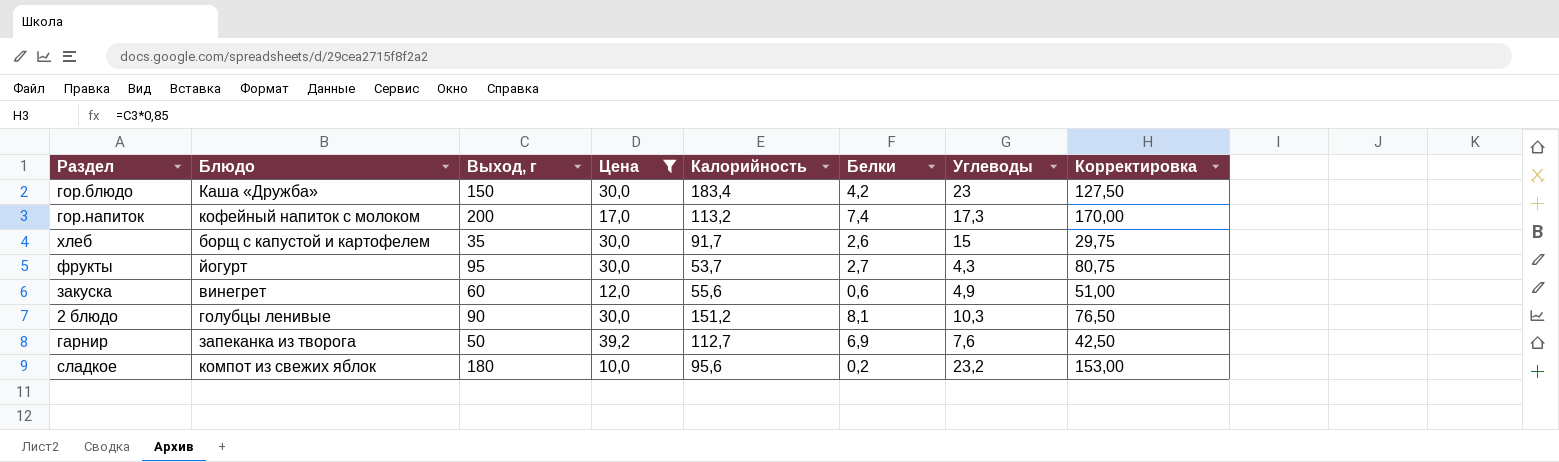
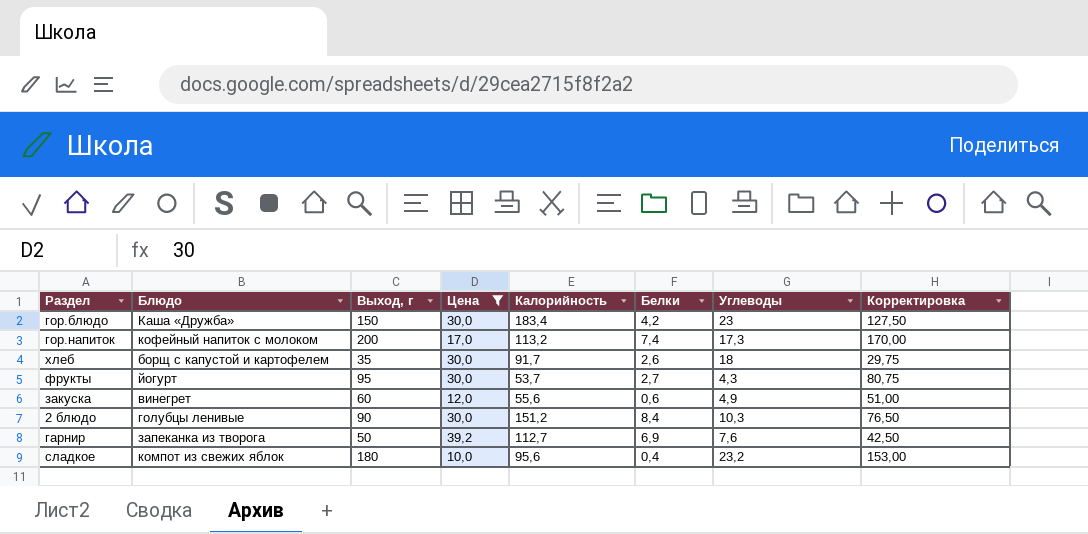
хлеб | Углеводы: 15 -> 18
2 блюдо | Белки: 8,1 -> 8,4
сладкое | Белки: 0,2 -> 0,4

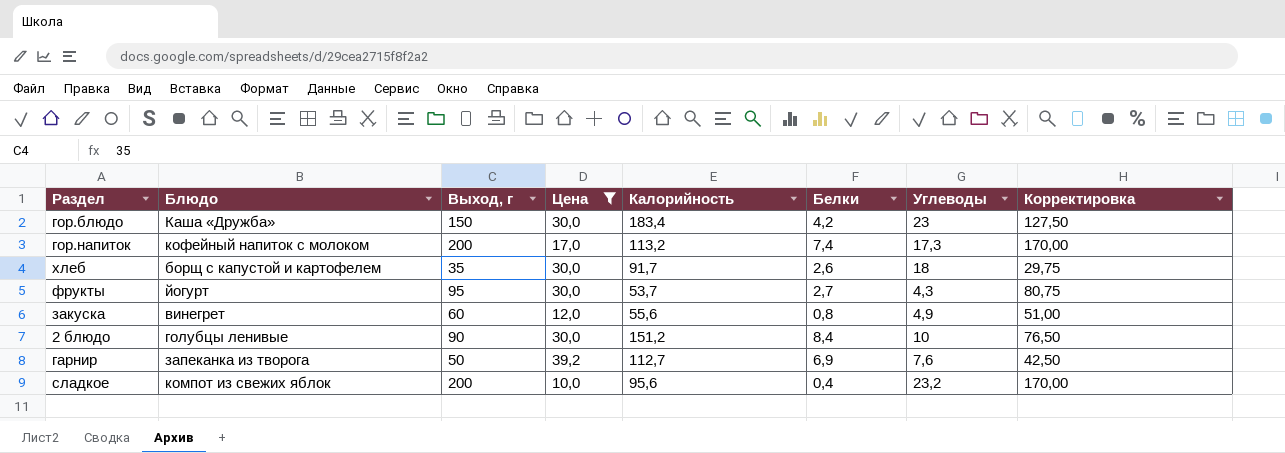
закуска | Белки: 0,6 -> 0,8
2 блюдо | Углеводы: 10,3 -> 10
сладкое | Выход, г: 180 -> 200
сладкое | Корректировка: 153,00 -> 170,00

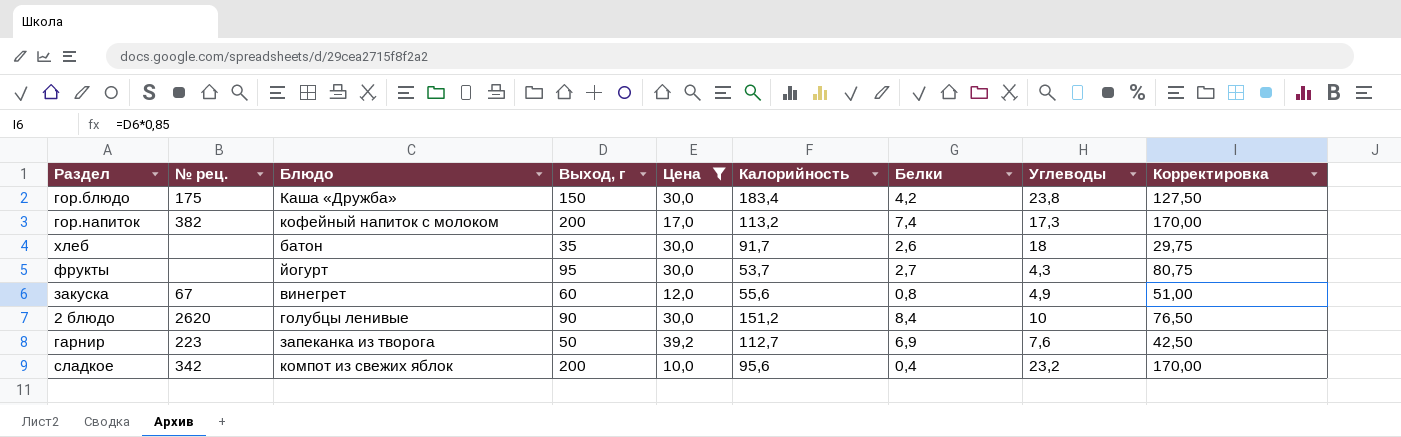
column № рец. | position: none -> 2
гор.блюдо | Углеводы: 23 -> 23,8
хлеб | Блюдо: борщ с капустой и картофелем -> батон

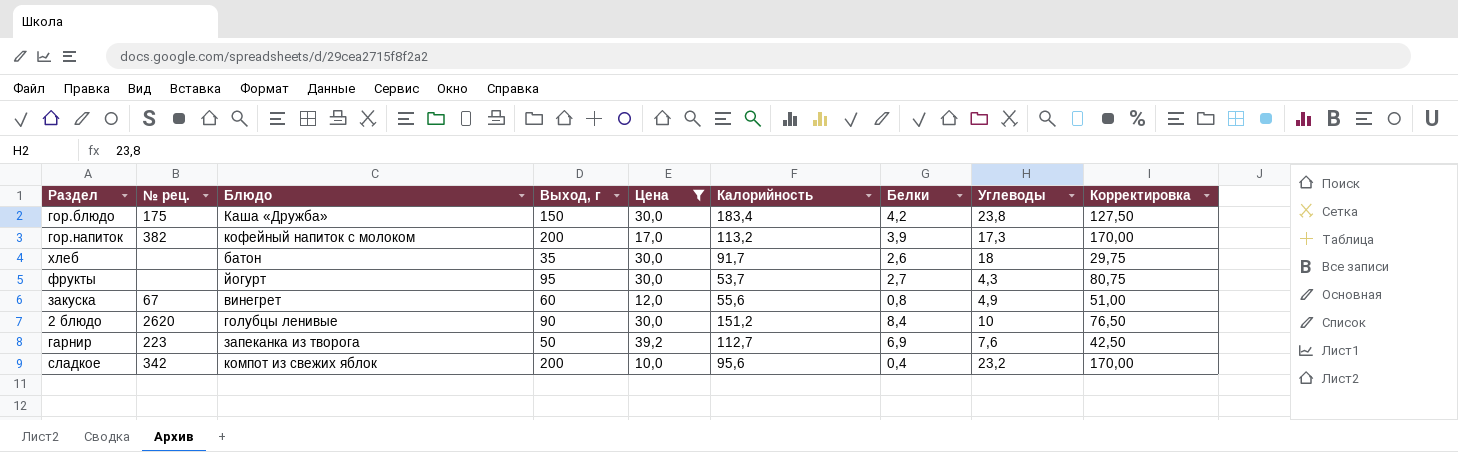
гор.напиток | Белки: 7,4 -> 3,9

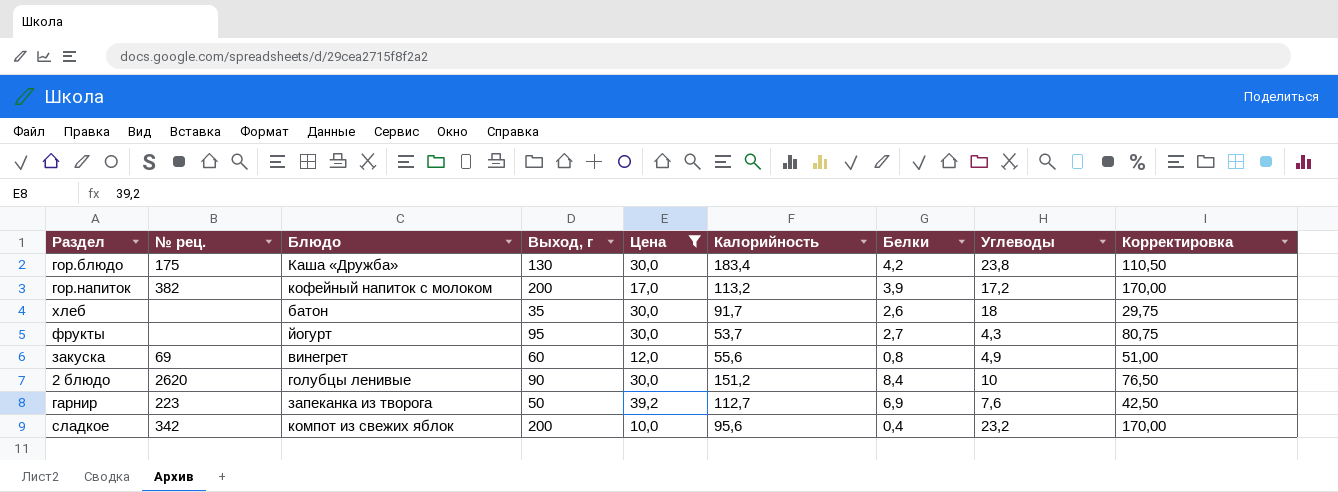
гор.блюдо | Выход, г: 150 -> 130
гор.блюдо | Корректировка: 127,50 -> 110,50
гор.напиток | Углеводы: 17,3 -> 17,2
закуска | № рец.: 67 -> 69

